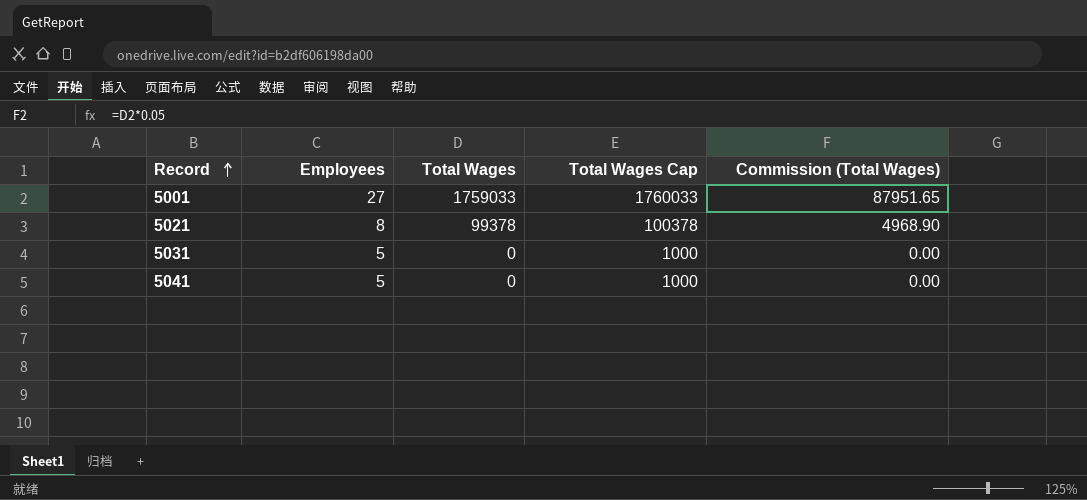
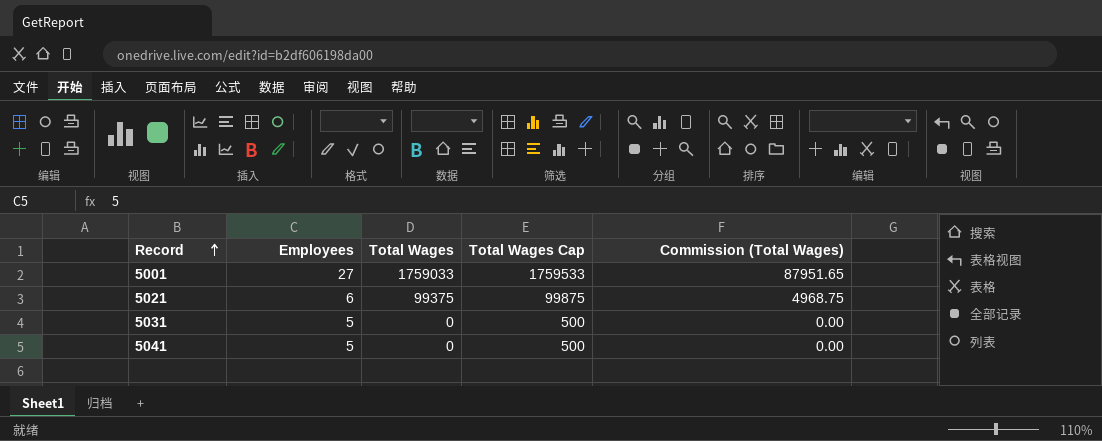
column Total Wages Cap | formula: [Total Wages] + 1000 -> [Total Wages] + 500
5021 | Employees: 8 -> 6
5021 | Total Wages: 99378 -> 99375
5021 | Commission (Total Wages): 4968.90 -> 4968.75

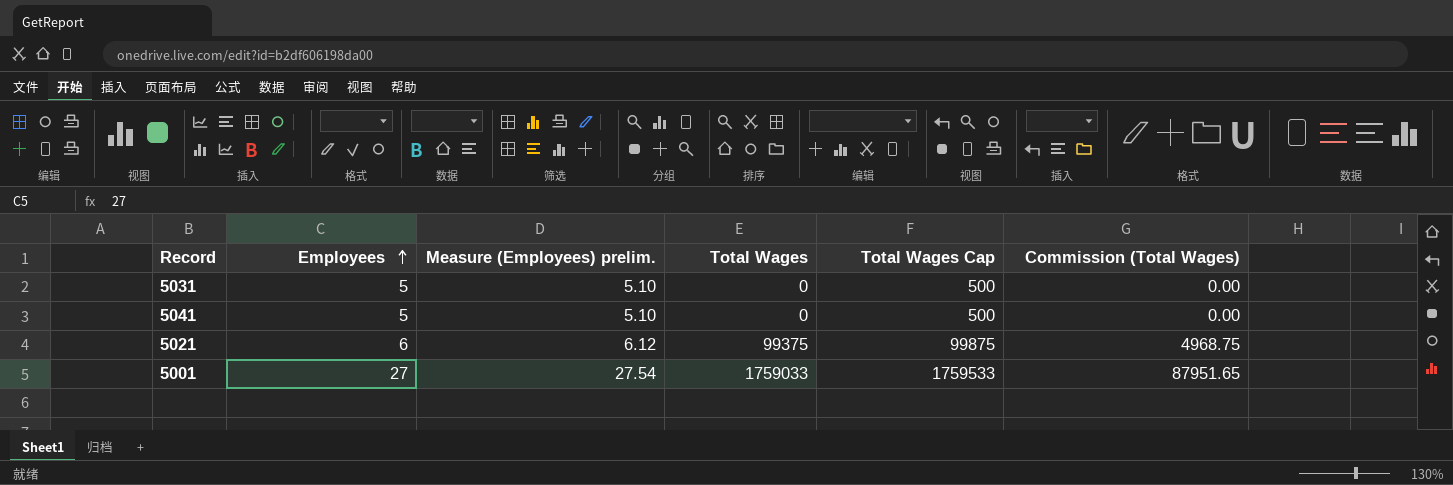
row order: Record ascending -> Employees ascending
column Measure (Employees) prelim. | formula: none -> [Employees] * 1.02

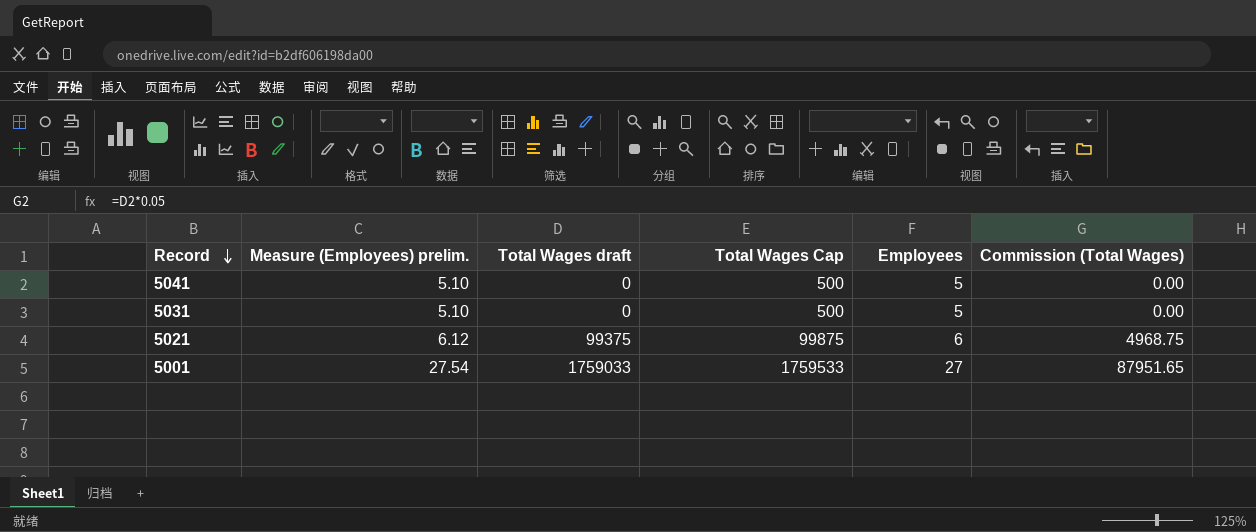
row order: Employees ascending -> Record descending
column name: Total Wages -> Total Wages draft
column Employees | position: 2 -> 5

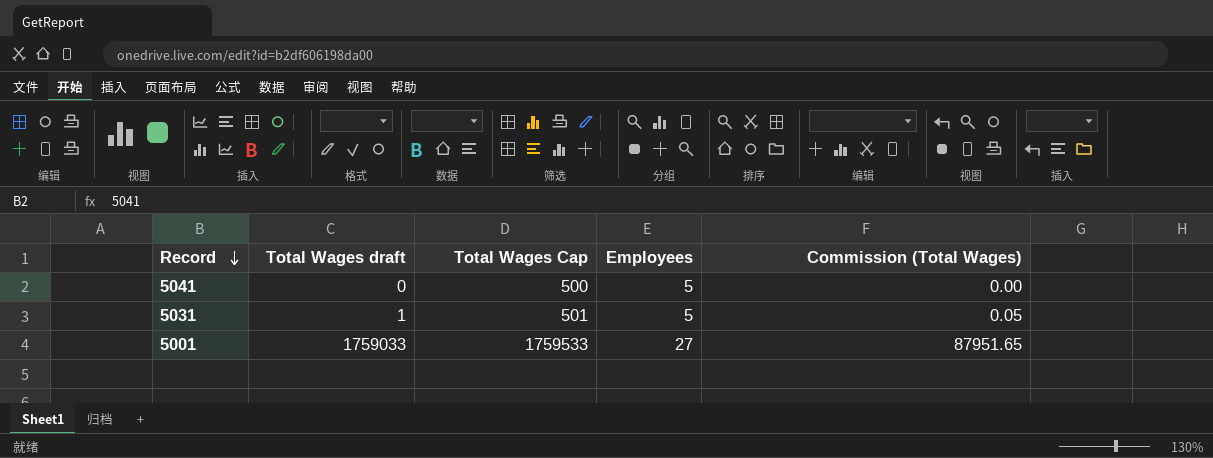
column Measure (Employees) prelim. | formula: [Employees] * 1.02 -> none
row 5021: 6.12 | 99375 | 99875 | 6 | 4968.75 -> none
5031 | Total Wages draft: 0 -> 1
5031 | Total Wages Cap: 500 -> 501
5031 | Commission (Total Wages): 0.00 -> 0.05

